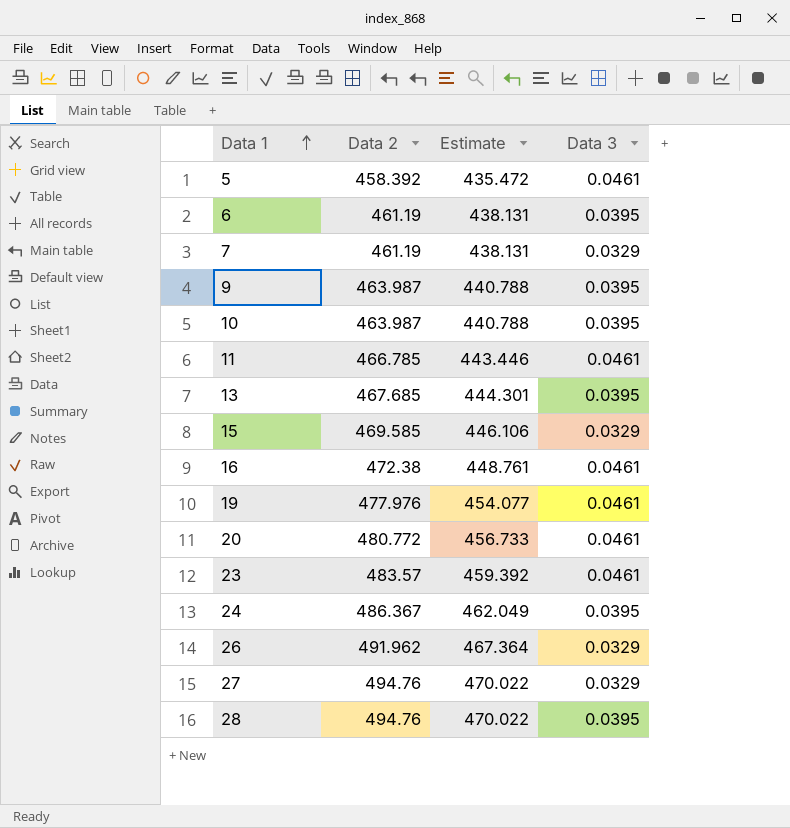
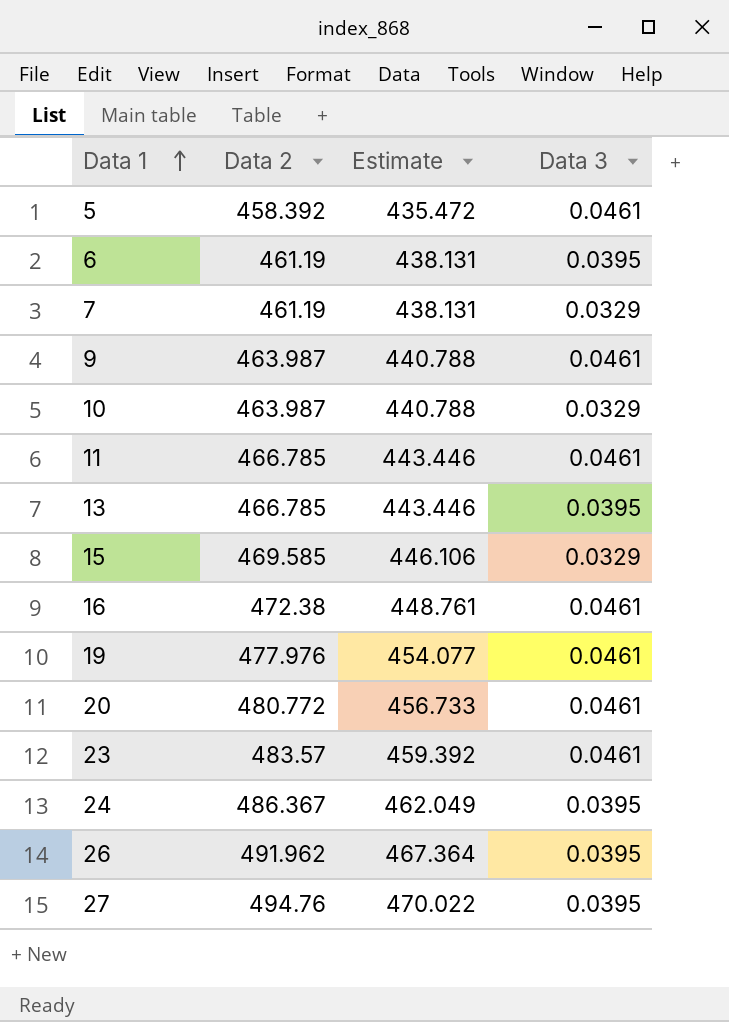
row 28: 494.76 | 470.022 | 0.0395 -> none
9 | Data 3: 0.0395 -> 0.0461
10 | Data 3: 0.0395 -> 0.0329
13 | Data 2: 467.685 -> 466.785
13 | Estimate: 444.301 -> 443.446
26 | Data 3: 0.0329 -> 0.0395
27 | Data 3: 0.0329 -> 0.0395

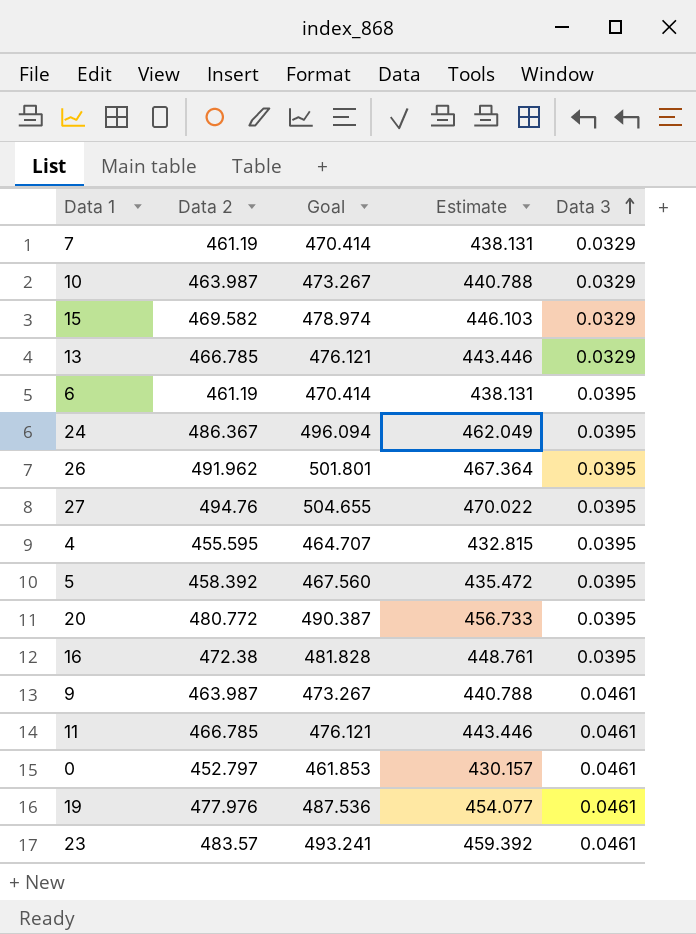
row order: Data 1 ascending -> Data 3 ascending
column Goal | formula: none -> [Data 2] * 1.02
15 | Data 2: 469.585 -> 469.582
15 | Estimate: 446.106 -> 446.103
13 | Data 3: 0.0395 -> 0.0329
row 4: none -> 455.595 | 464.707 | 432.815 | 0.0395
5 | Data 3: 0.0461 -> 0.0395
20 | Data 3: 0.0461 -> 0.0395
16 | Data 3: 0.0461 -> 0.0395
row 0: none -> 452.797 | 461.853 | 430.157 | 0.0461

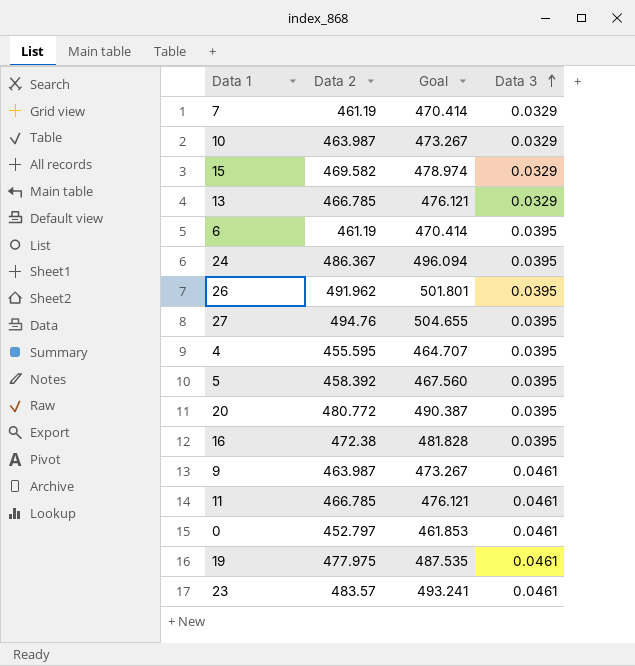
column Estimate | formula: [Data 2] * 0.95 -> none
19 | Data 2: 477.976 -> 477.975
19 | Goal: 487.536 -> 487.535

